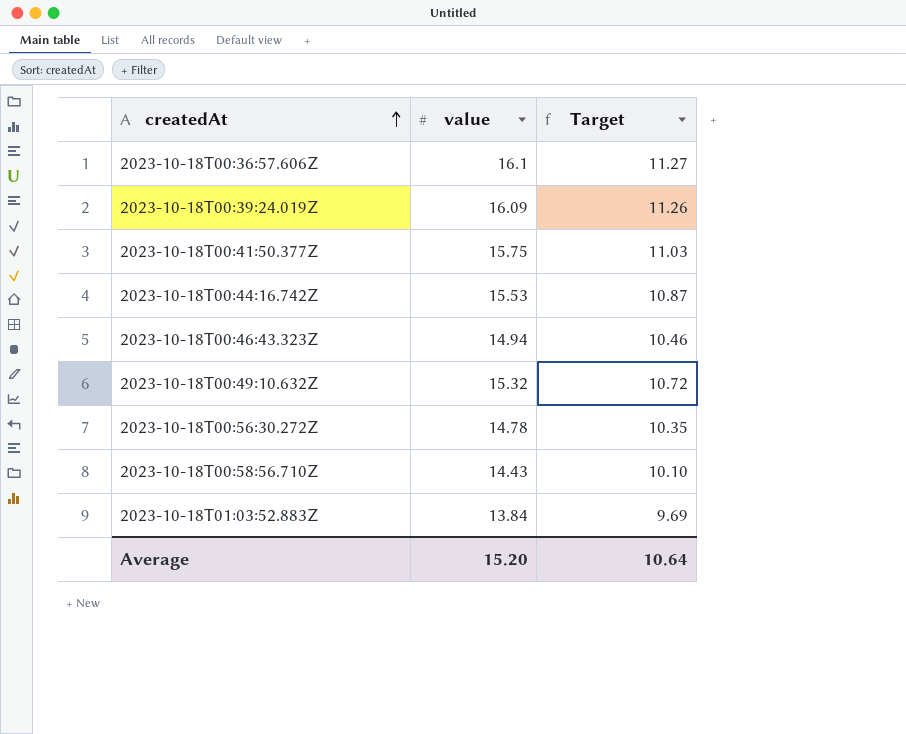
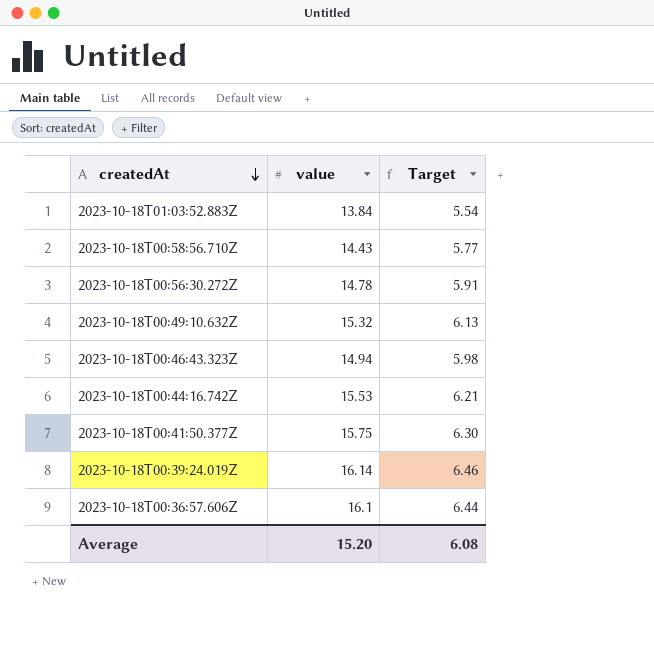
row order: createdAt ascending -> createdAt descending
column Target | formula: [value] * 0.7 -> [value] * 0.4
2023-10-18T00:39:24.019Z | value: 16.09 -> 16.14
Average | Target: 10.64 -> 6.08

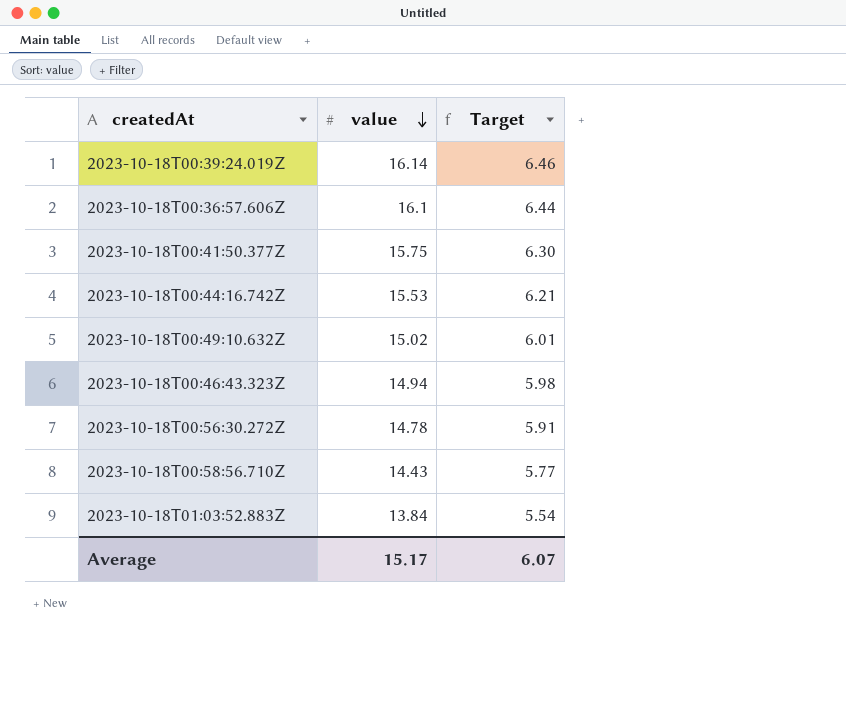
row order: createdAt descending -> value descending
2023-10-18T00:49:10.632Z | value: 15.32 -> 15.02
2023-10-18T00:49:10.632Z | Target: 6.13 -> 6.01
Average | value: 15.20 -> 15.17
Average | Target: 6.08 -> 6.07

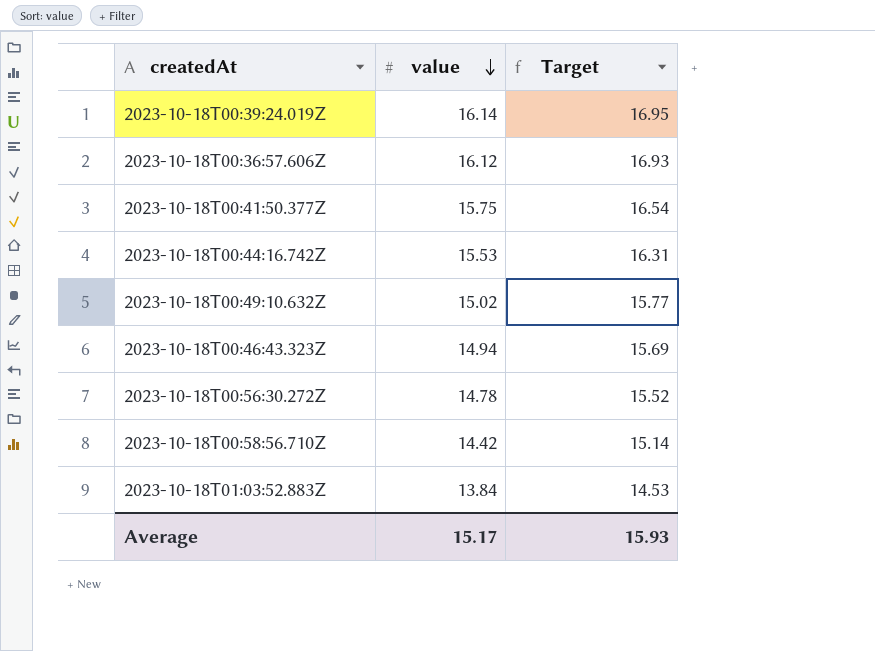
column Target | formula: [value] * 0.4 -> [value] * 1.05
2023-10-18T00:36:57.606Z | value: 16.1 -> 16.12
2023-10-18T00:58:56.710Z | value: 14.43 -> 14.42
Average | Target: 6.07 -> 15.93

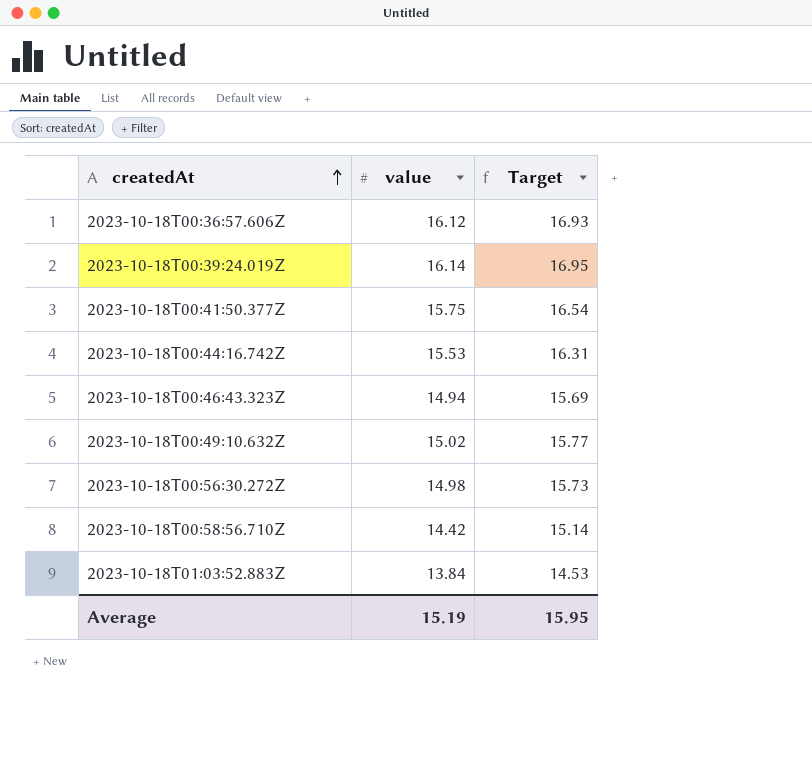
row order: value descending -> createdAt ascending
2023-10-18T00:56:30.272Z | value: 14.78 -> 14.98
2023-10-18T00:56:30.272Z | Target: 15.52 -> 15.73
Average | value: 15.17 -> 15.19
Average | Target: 15.93 -> 15.95

